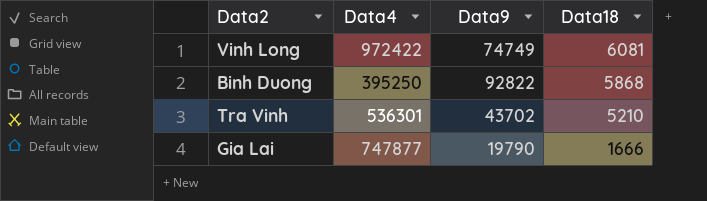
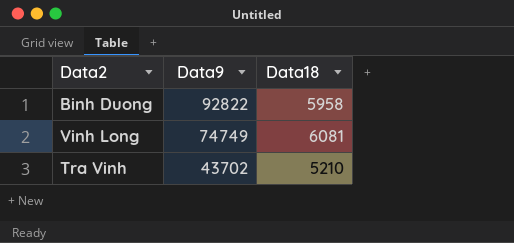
row order: Data18 descending -> Data9 descending
column Data4 | position: 2 -> none
row Gia Lai: 747877 | 19790 | 1666 -> none
Binh Duong | Data18: 5868 -> 5958

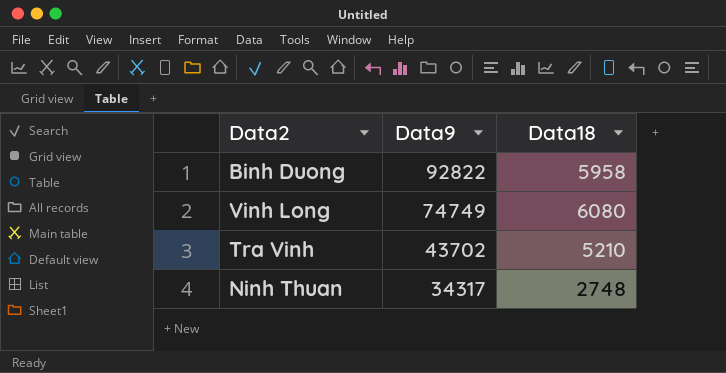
Vinh Long | Data18: 6081 -> 6080
row Ninh Thuan: none -> 34317 | 2748

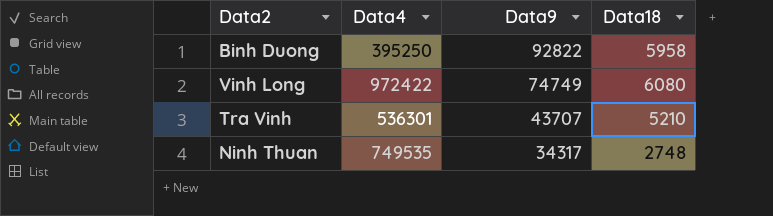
column Data4 | position: none -> 2
Tra Vinh | Data9: 43702 -> 43707

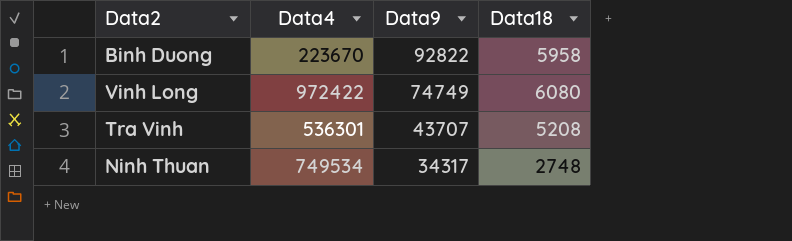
Binh Duong | Data4: 395250 -> 223670
Tra Vinh | Data18: 5210 -> 5208
Ninh Thuan | Data4: 749535 -> 749534

